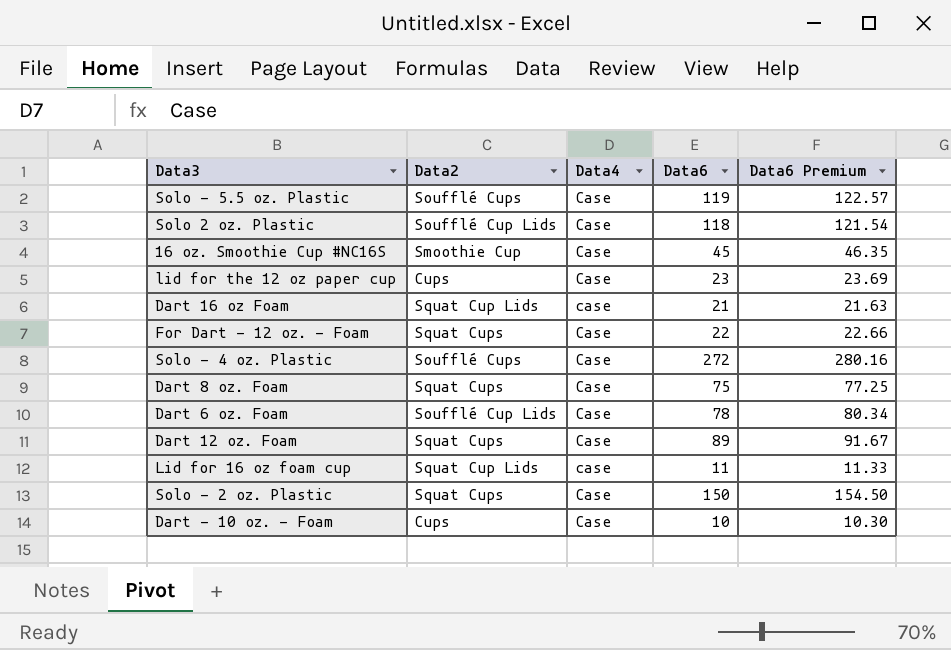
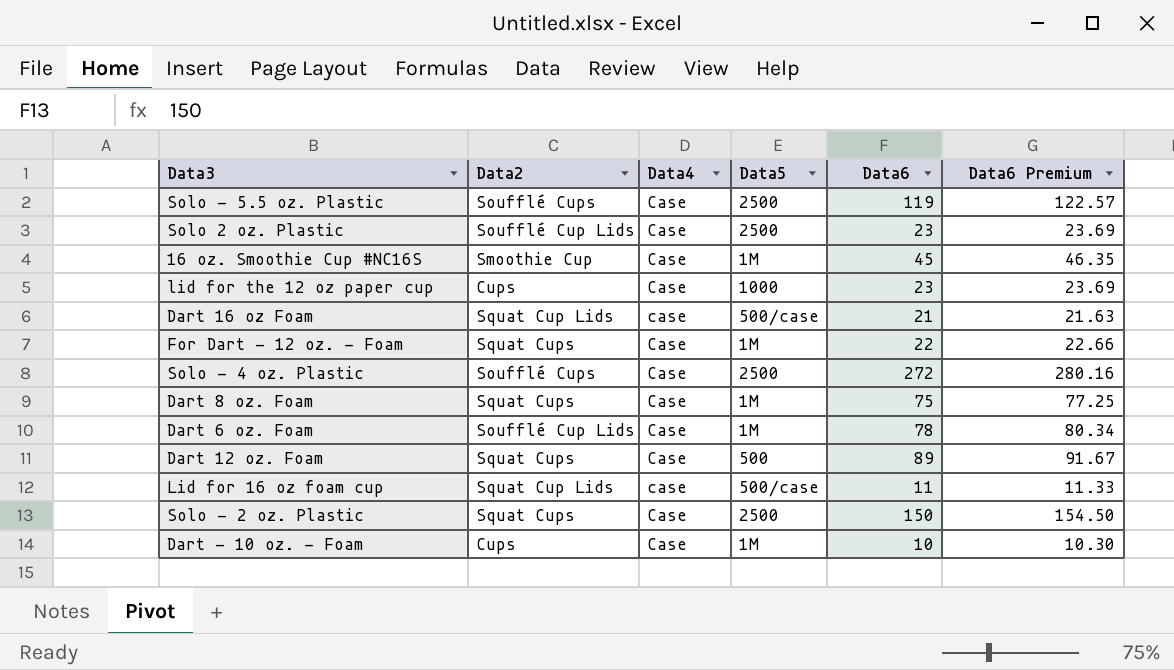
column Data5 | position: none -> 4
Solo 2 oz. Plastic | Data6: 118 -> 23
Solo 2 oz. Plastic | Data6 Premium: 121.54 -> 23.69

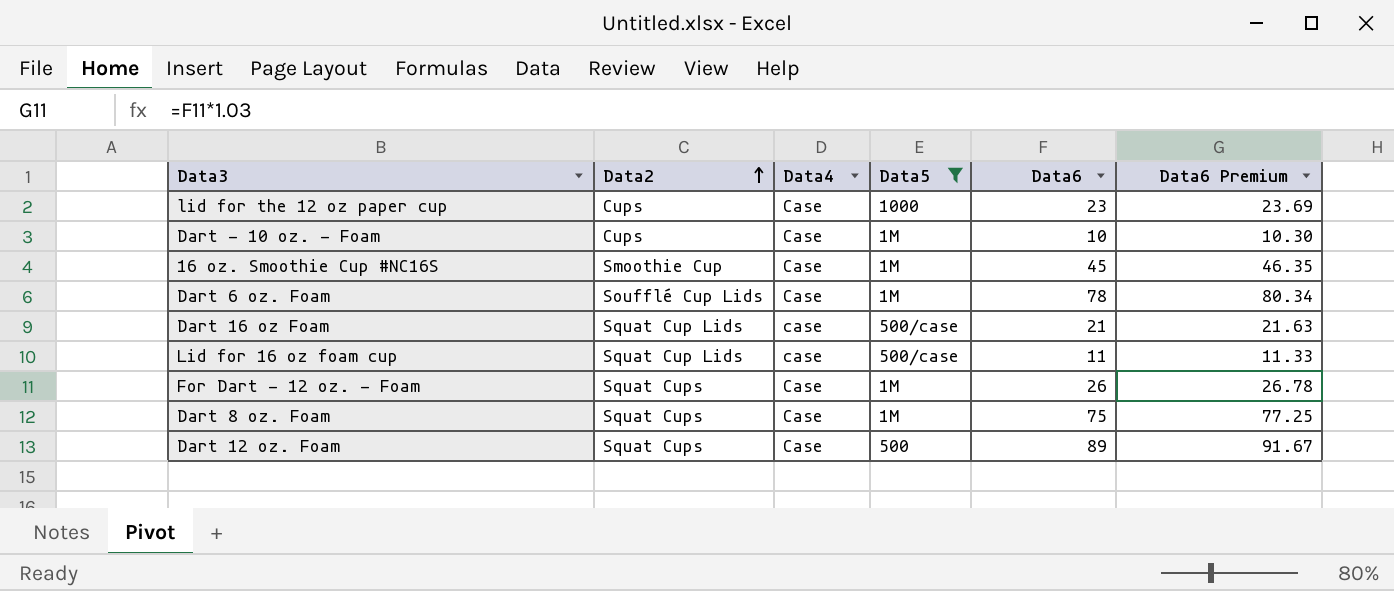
filter: none -> Data5 != 2500
row order: none -> Data2 ascending
For Dart - 12 oz. - Foam | Data6: 22 -> 26
For Dart - 12 oz. - Foam | Data6 Premium: 22.66 -> 26.78

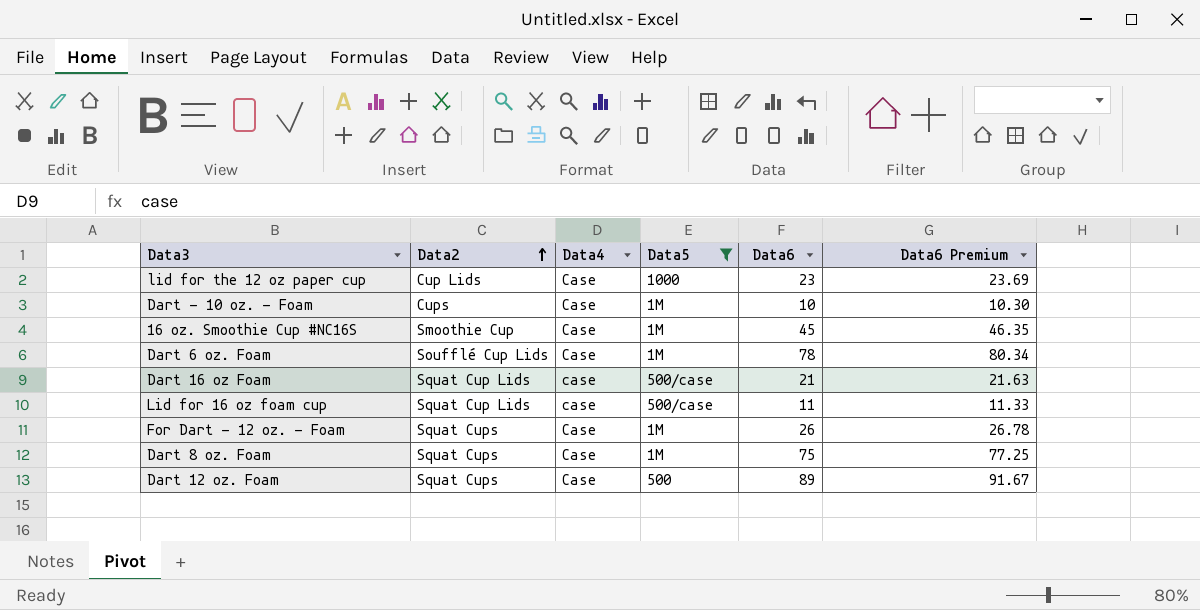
lid for the 12 oz paper cup | Data2: Cups -> Cup Lids

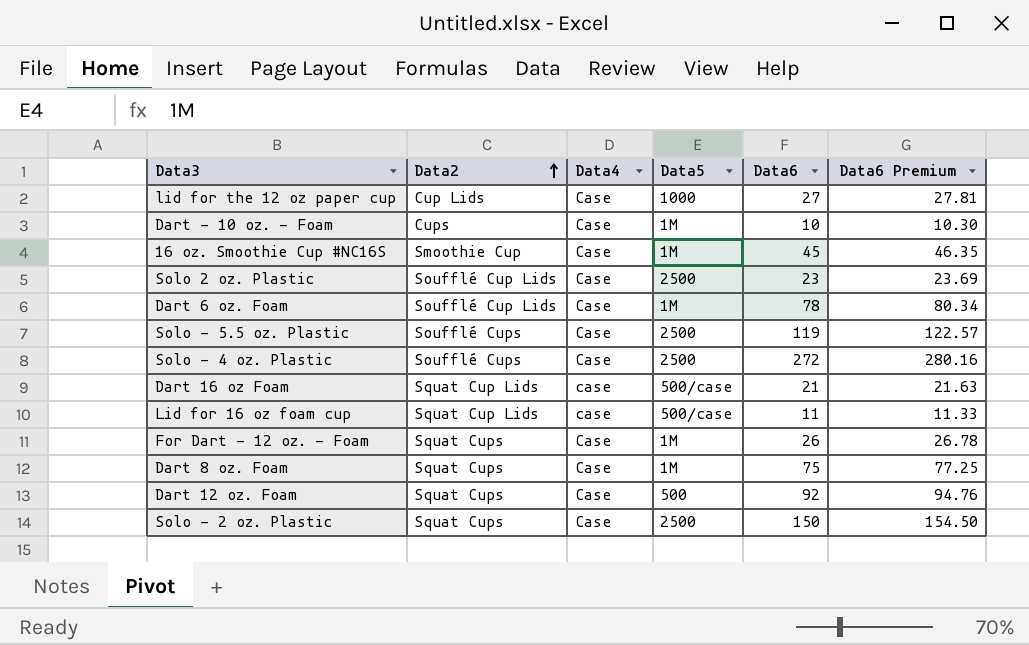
filter: Data5 != 2500 -> none
lid for the 12 oz paper cup | Data6: 23 -> 27
lid for the 12 oz paper cup | Data6 Premium: 23.69 -> 27.81
Dart 12 oz. Foam | Data6: 89 -> 92
Dart 12 oz. Foam | Data6 Premium: 91.67 -> 94.76

